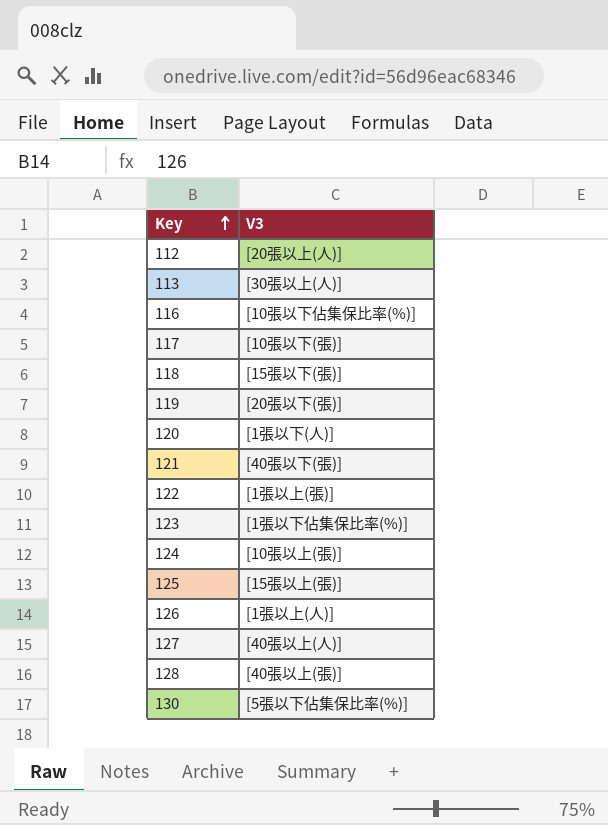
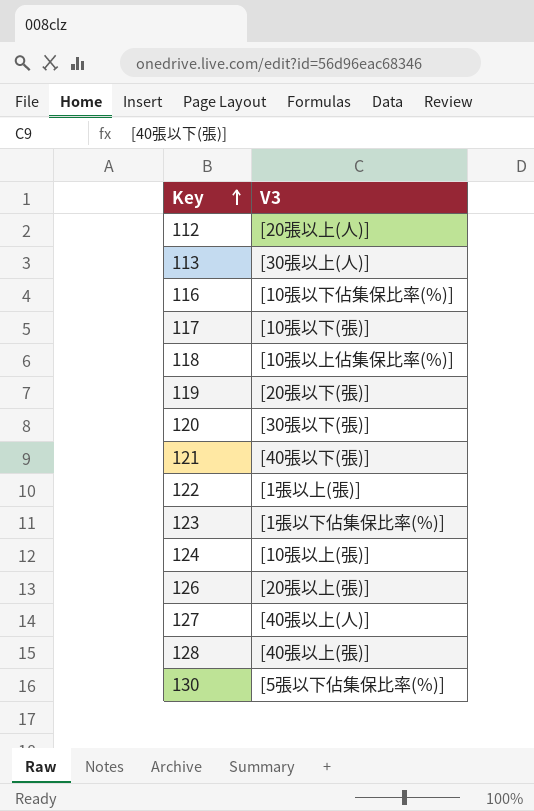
row 125: [15張以上(張)] -> none
118 | V3: [15張以下(張)] -> [10張以上佔集保比率(%)]
120 | V3: [1張以下(人)] -> [30張以下(張)]
126 | V3: [1張以上(人)] -> [20張以上(張)]

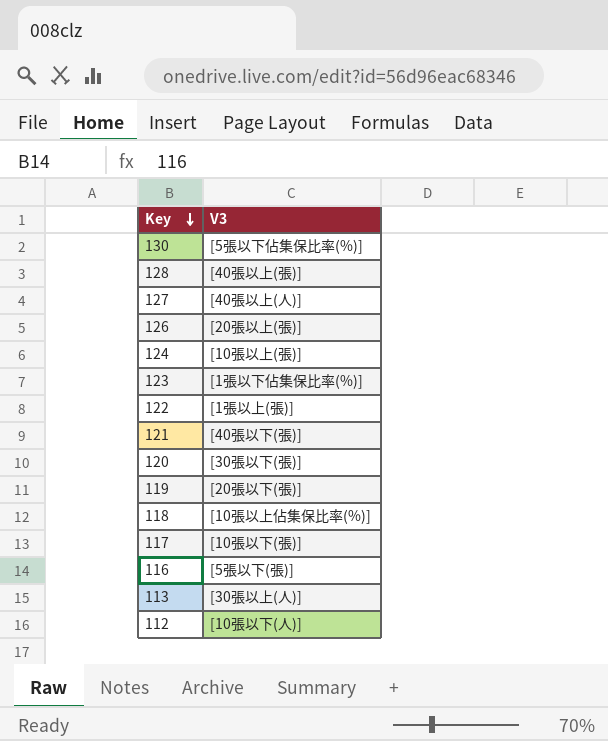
row order: Key ascending -> Key descending
116 | V3: [10張以下佔集保比率(%)] -> [5張以下(張)]
112 | V3: [20張以上(人)] -> [10張以下(人)]

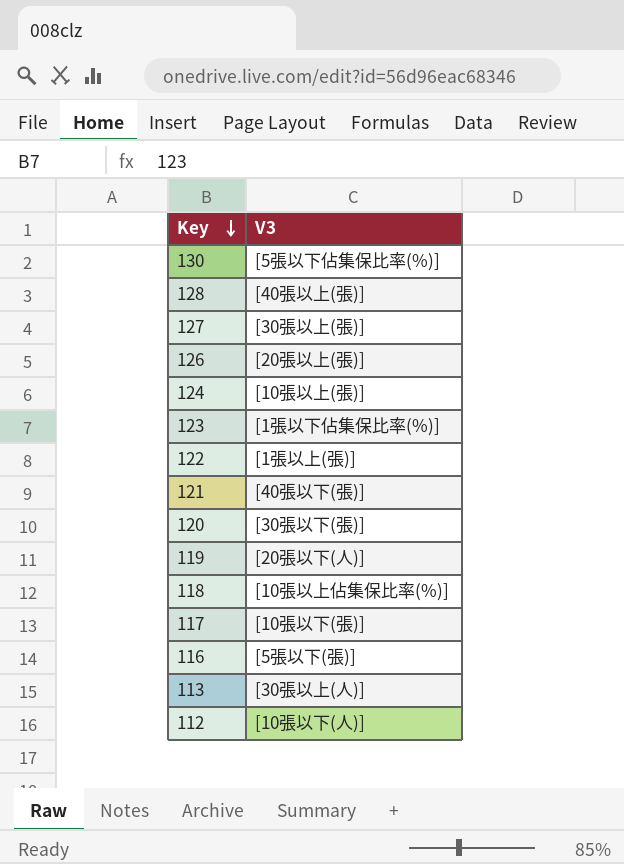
127 | V3: [40張以上(人)] -> [30張以上(張)]
119 | V3: [20張以下(張)] -> [20張以下(人)]

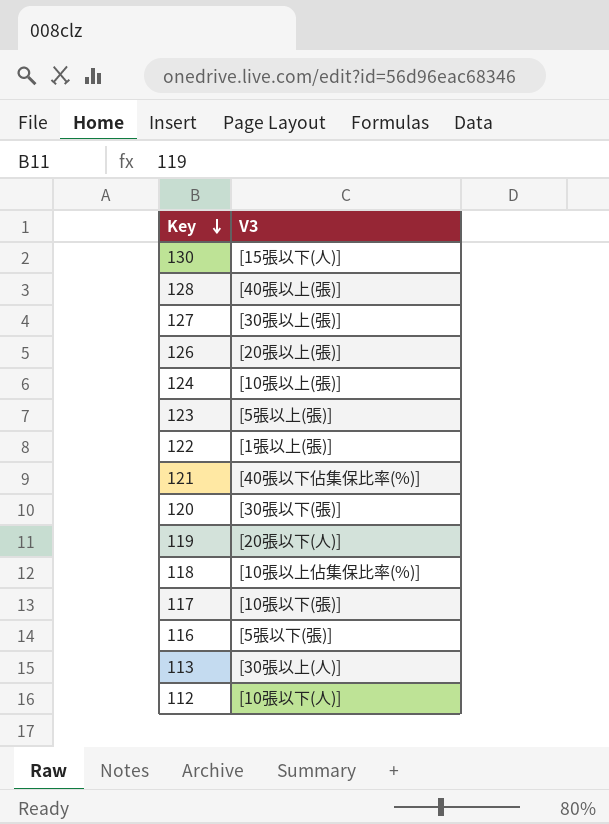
130 | V3: [5張以下佔集保比率(%)] -> [15張以下(人)]
123 | V3: [1張以下佔集保比率(%)] -> [5張以上(張)]
121 | V3: [40張以下(張)] -> [40張以下佔集保比率(%)]

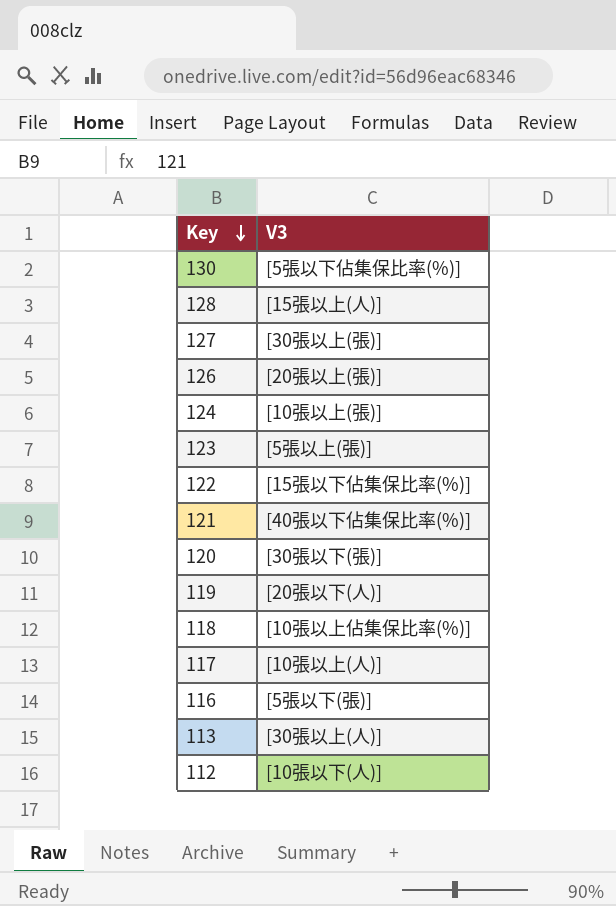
130 | V3: [15張以下(人)] -> [5張以下佔集保比率(%)]
128 | V3: [40張以上(張)] -> [15張以上(人)]
122 | V3: [1張以上(張)] -> [15張以下佔集保比率(%)]
117 | V3: [10張以下(張)] -> [10張以上(人)]

